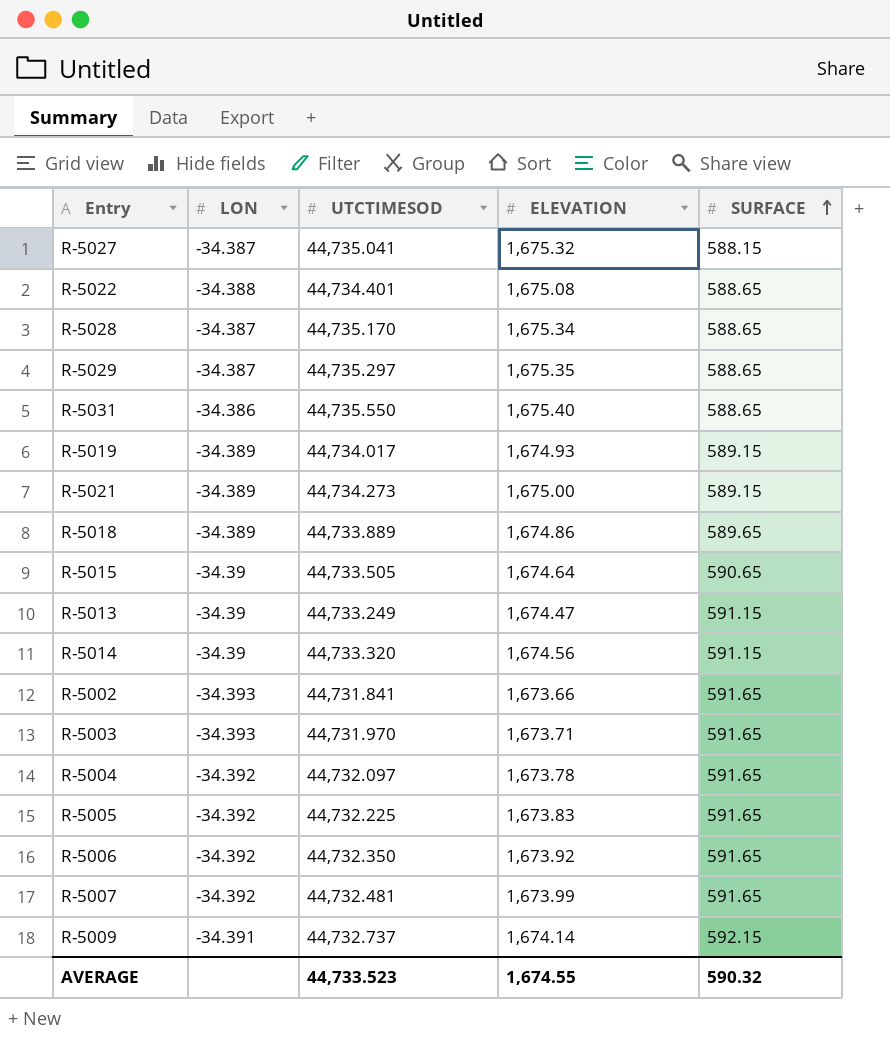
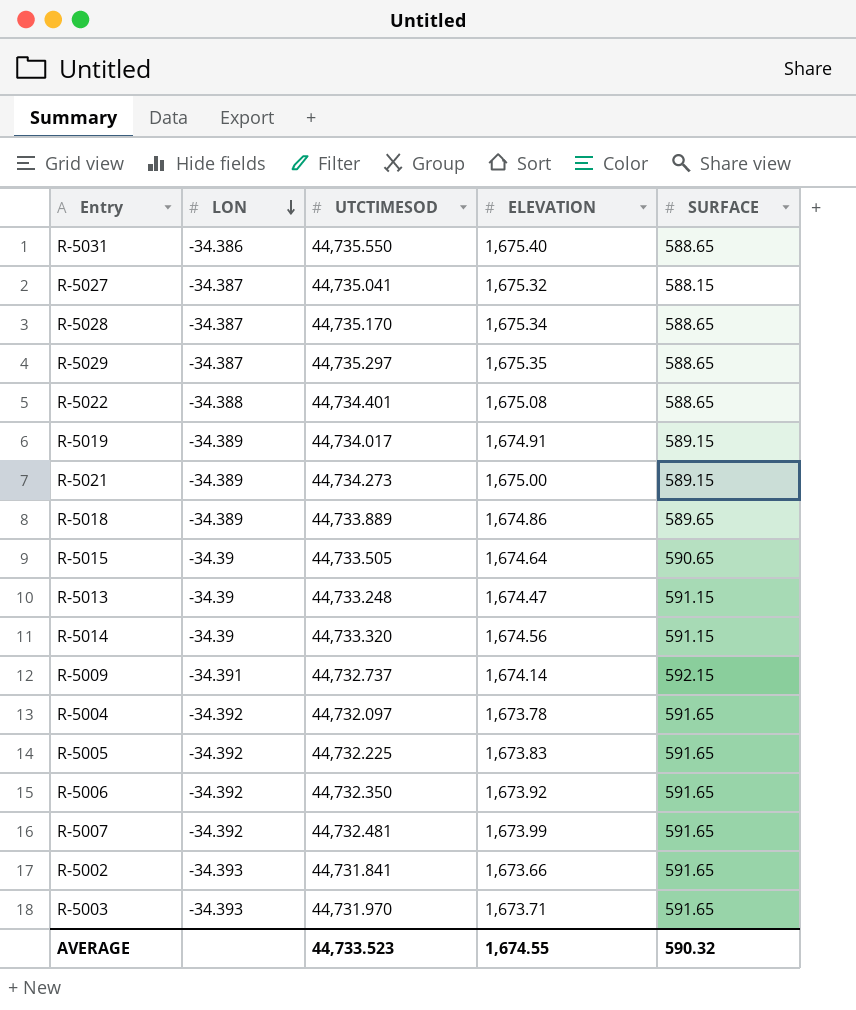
row order: SURFACE ascending -> LON descending
R-5019 | ELEVATION: 1,674.93 -> 1,674.91
R-5013 | UTCTIMESOD: 44,733.249 -> 44,733.248

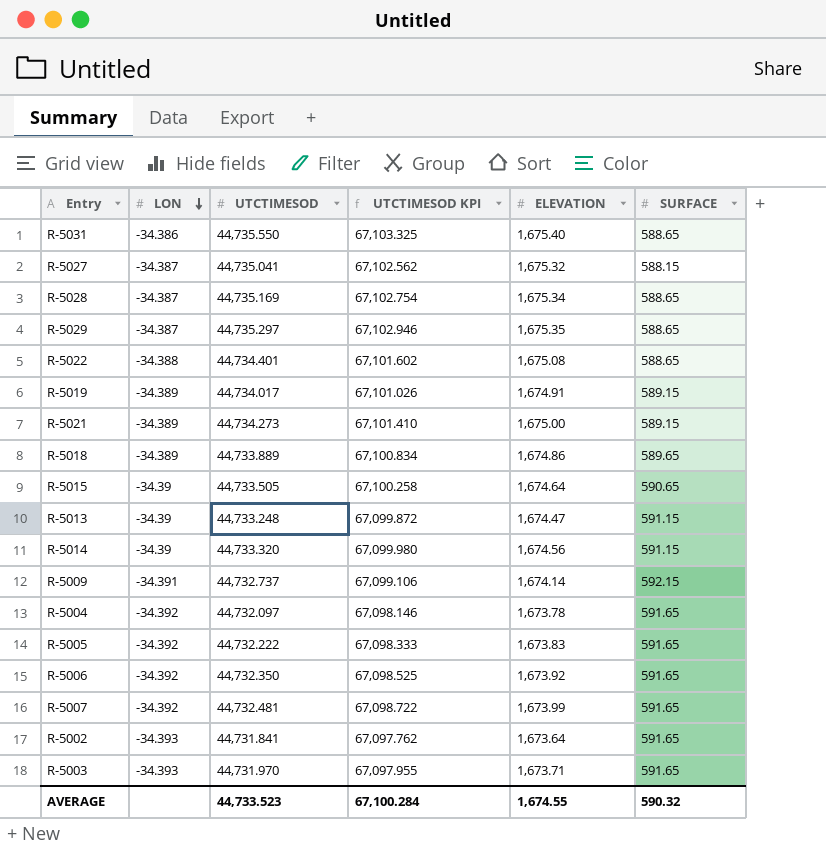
column UTCTIMESOD KPI | formula: none -> [UTCTIMESOD] * 1.5
R-5028 | UTCTIMESOD: 44,735.170 -> 44,735.169
R-5005 | UTCTIMESOD: 44,732.225 -> 44,732.222
R-5002 | ELEVATION: 1,673.66 -> 1,673.64

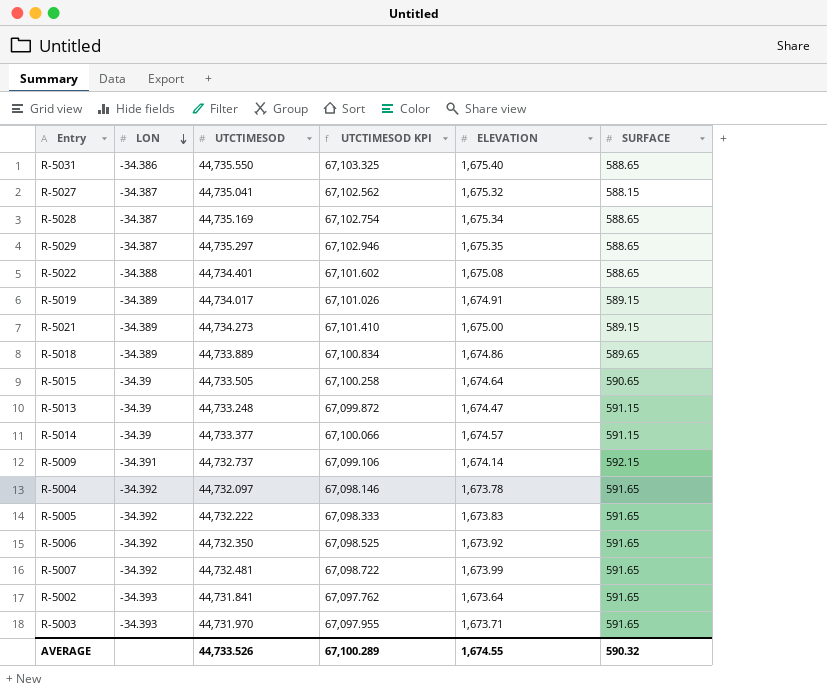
R-5014 | UTCTIMESOD: 44,733.320 -> 44,733.377
R-5014 | UTCTIMESOD KPI: 67,099.980 -> 67,100.066
R-5014 | ELEVATION: 1,674.56 -> 1,674.57
AVERAGE | UTCTIMESOD: 44,733.523 -> 44,733.526
AVERAGE | UTCTIMESOD KPI: 67,100.284 -> 67,100.289

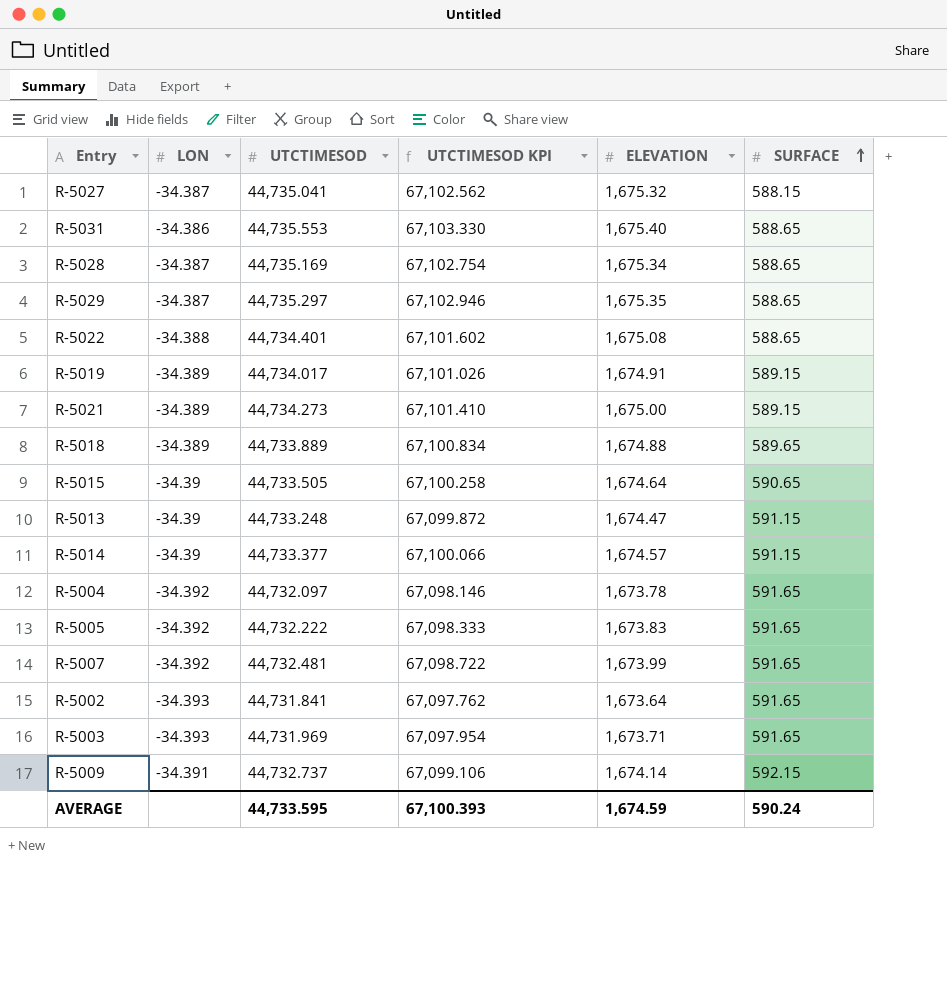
row order: LON descending -> SURFACE ascending
row R-5006: -34.392 | 44,732.350 | 67,098.525 | 1,673.92 | 591.65 -> none
R-5031 | UTCTIMESOD: 44,735.550 -> 44,735.553
R-5031 | UTCTIMESOD KPI: 67,103.325 -> 67,103.330
R-5018 | ELEVATION: 1,674.86 -> 1,674.88
R-5003 | UTCTIMESOD: 44,731.970 -> 44,731.969
R-5003 | UTCTIMESOD KPI: 67,097.955 -> 67,097.954
AVERAGE | UTCTIMESOD: 44,733.526 -> 44,733.595
AVERAGE | UTCTIMESOD KPI: 67,100.289 -> 67,100.393
AVERAGE | ELEVATION: 1,674.55 -> 1,674.59
AVERAGE | SURFACE: 590.32 -> 590.24

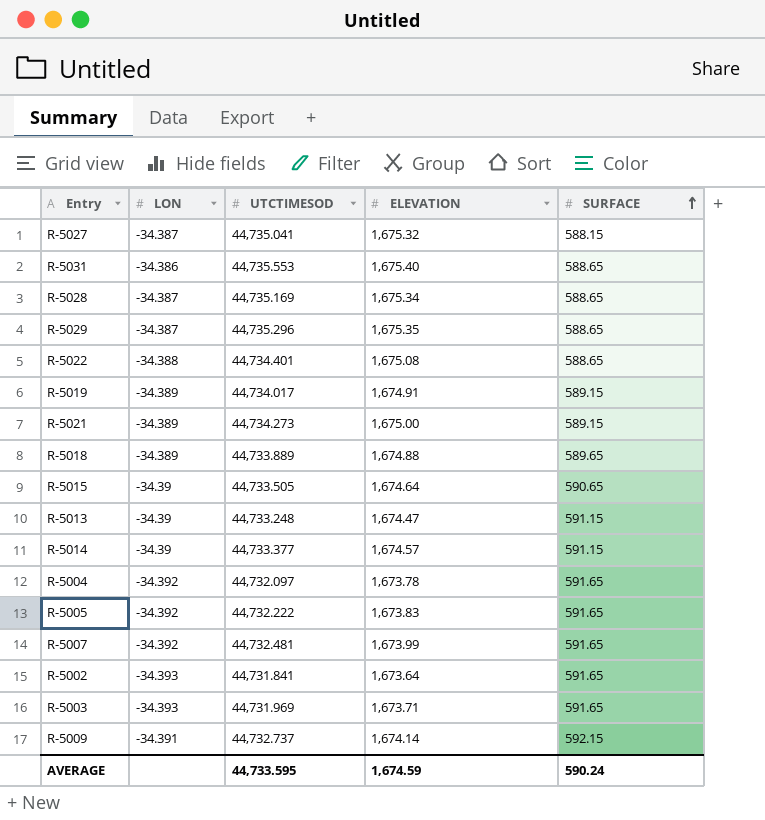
column UTCTIMESOD KPI | formula: [UTCTIMESOD] * 1.5 -> none
R-5029 | UTCTIMESOD: 44,735.297 -> 44,735.296

